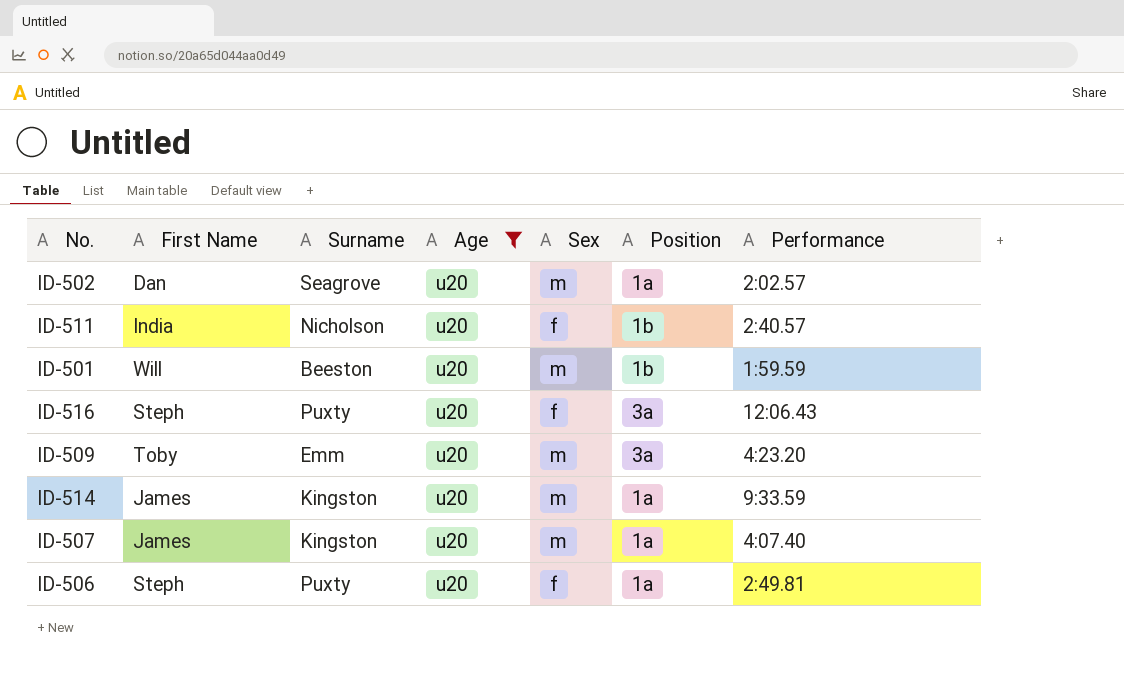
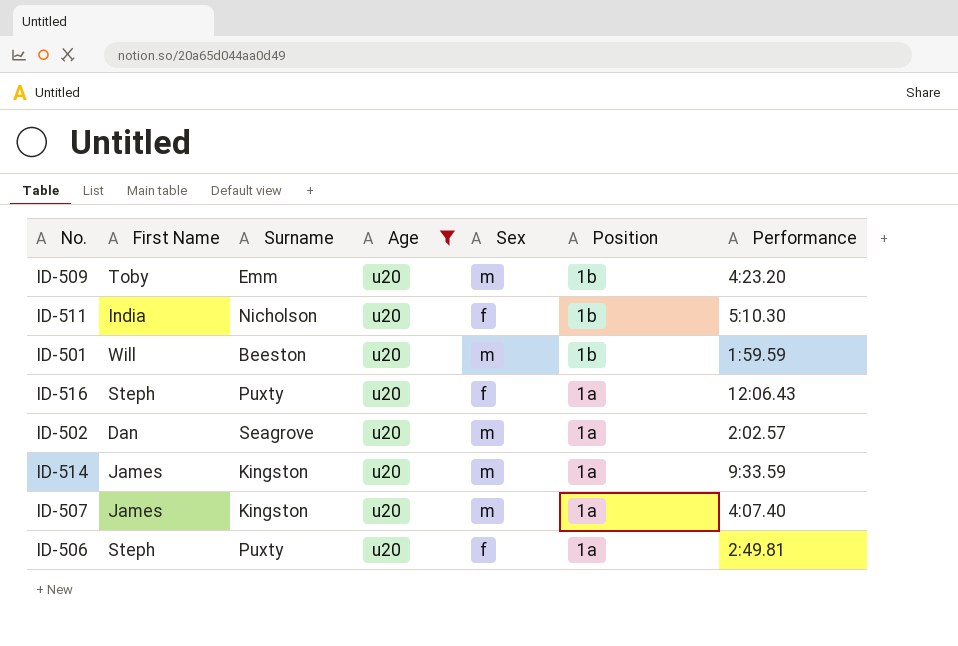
row order: none -> Position descending
ID-509 | Position: 3a -> 1b
ID-511 | Performance: 2:40.57 -> 5:10.30
ID-516 | Position: 3a -> 1a

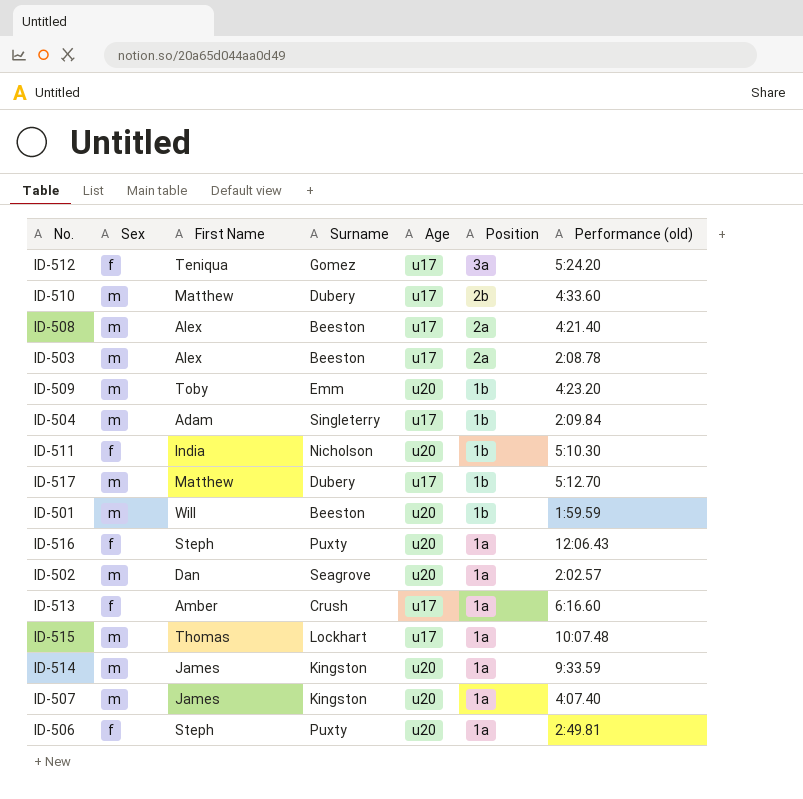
filter: Age = u20 -> none
column Sex | position: 5 -> 2
column name: Performance -> Performance (old)

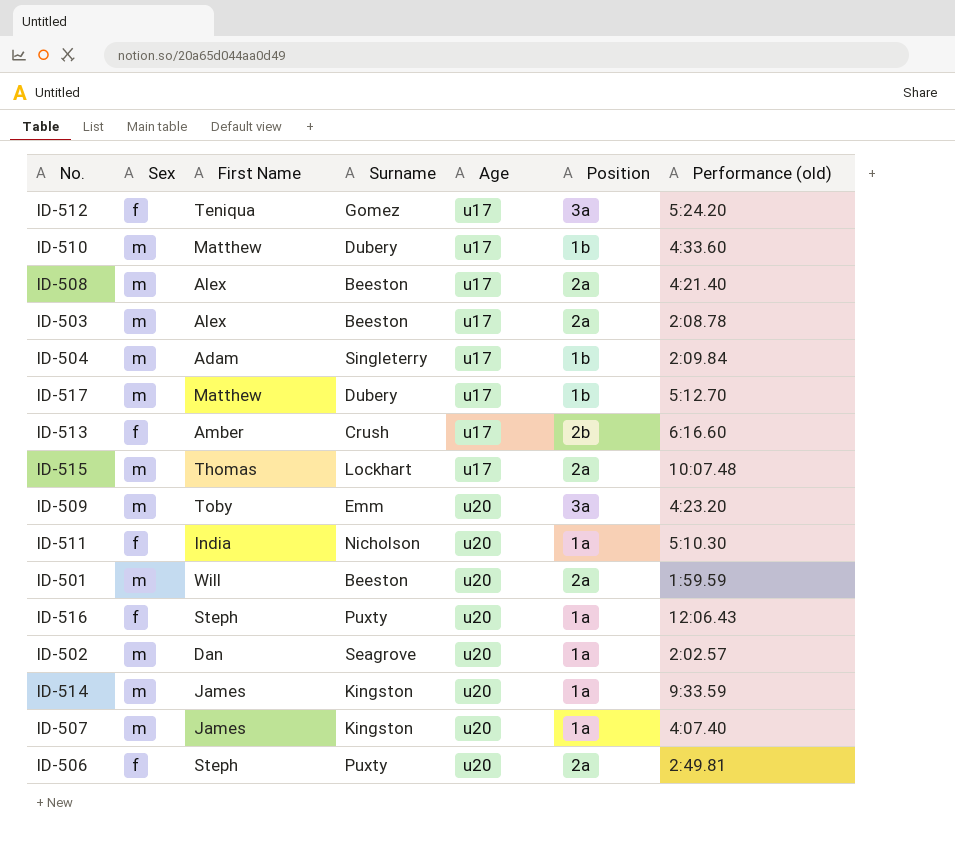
row order: Position descending -> Age ascending
ID-510 | Position: 2b -> 1b
ID-513 | Position: 1a -> 2b
ID-515 | Position: 1a -> 2a
ID-509 | Position: 1b -> 3a
ID-511 | Position: 1b -> 1a
ID-501 | Position: 1b -> 2a
ID-506 | Position: 1a -> 2a

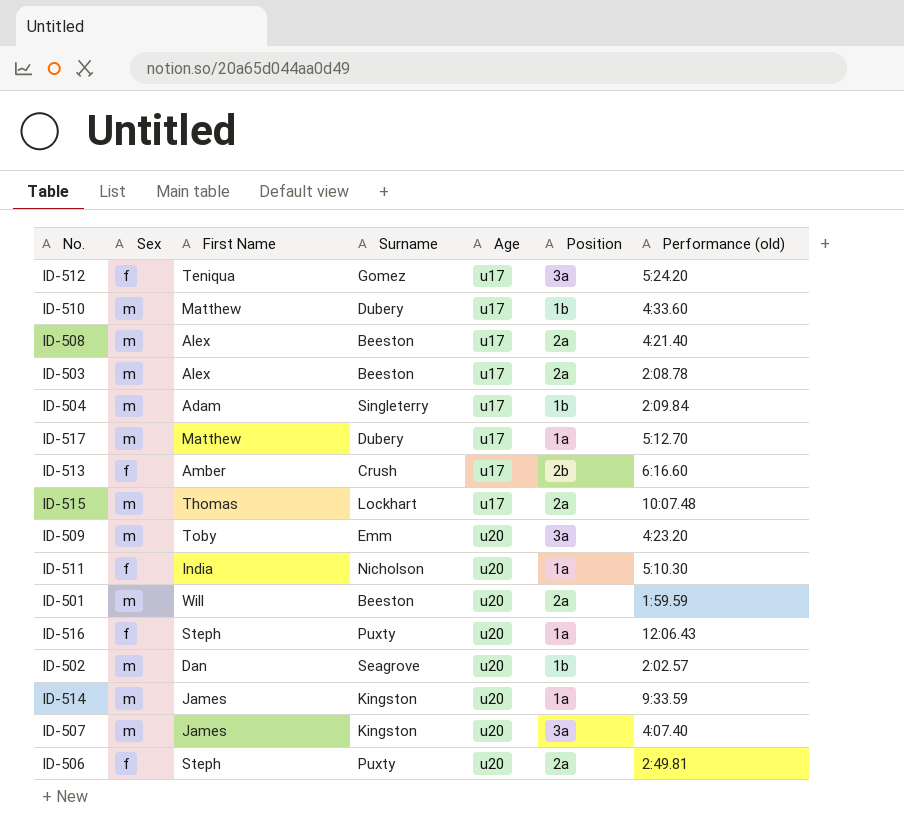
ID-517 | Position: 1b -> 1a
ID-502 | Position: 1a -> 1b
ID-507 | Position: 1a -> 3a

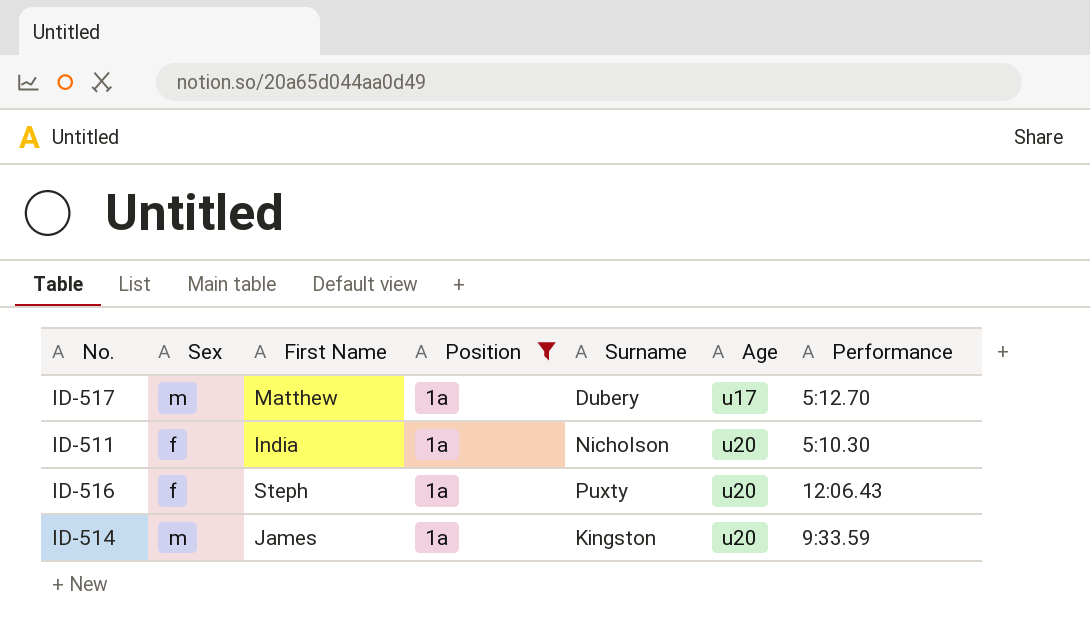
filter: none -> Position = 1a
column Position | position: 6 -> 4
column name: Performance (old) -> Performance

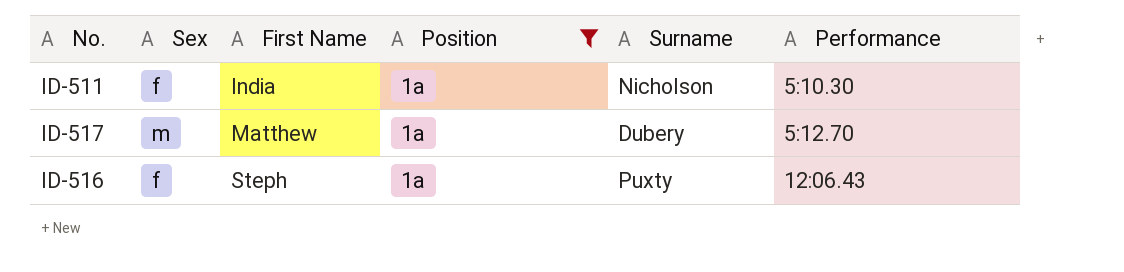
row order: Age ascending -> First Name ascending
column Age | position: 6 -> none
row ID-514: m | James | 1a | Kingston | u20 | 9:33.59 -> none

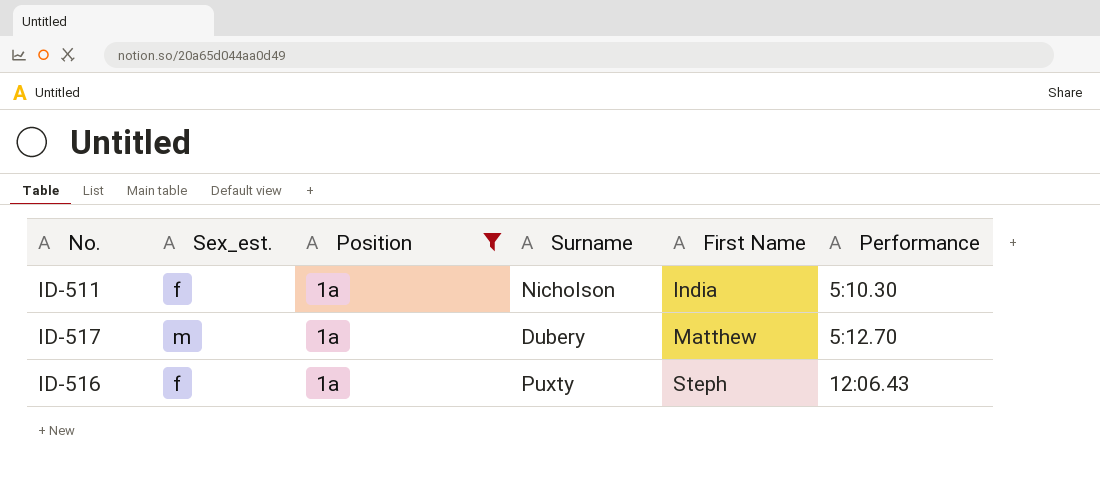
column name: Sex -> Sex_est.
column First Name | position: 3 -> 5

